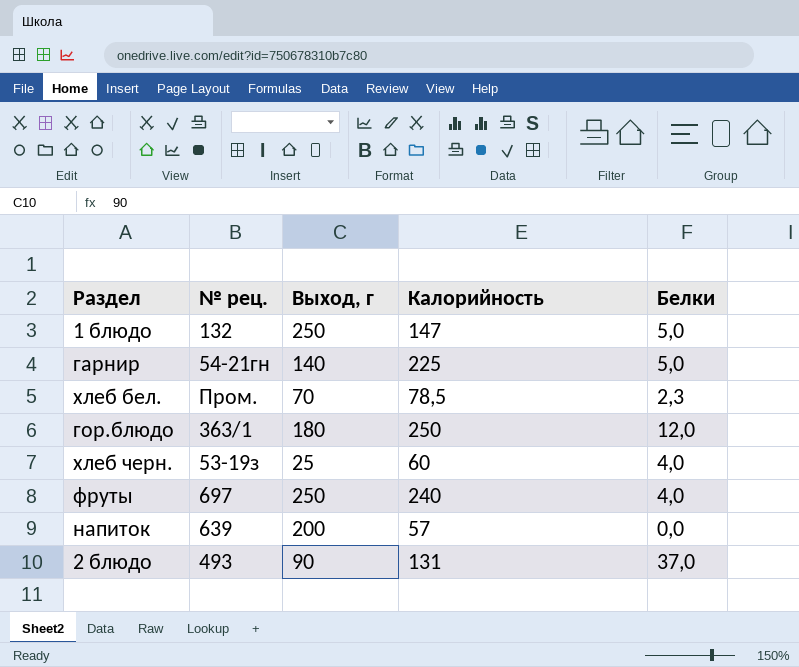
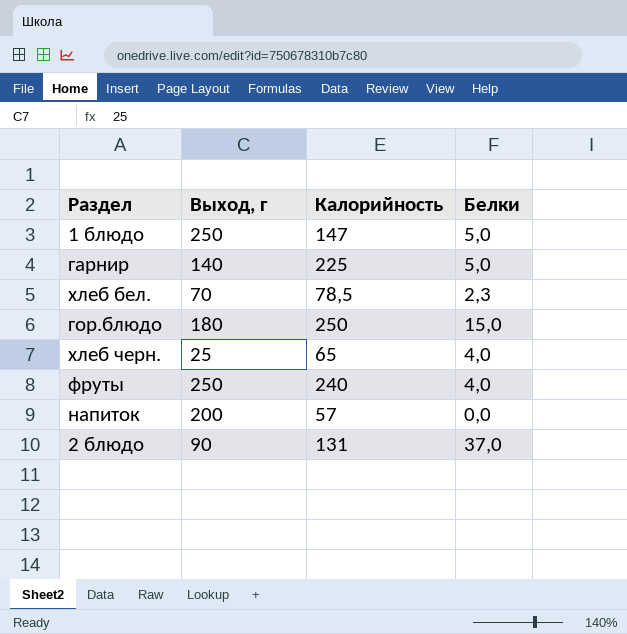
column № рец. | position: 2 -> none
гор.блюдо | Белки: 12,0 -> 15,0
хлеб черн. | Калорийность: 60 -> 65

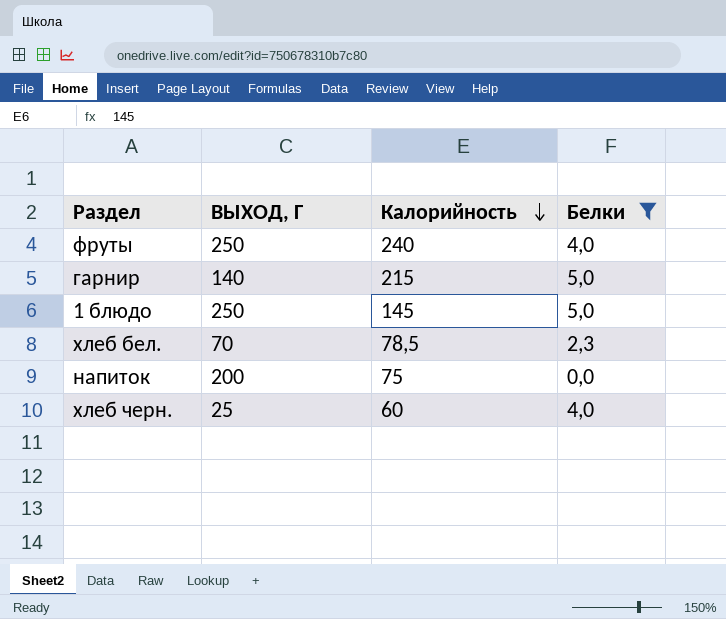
filter: none -> Белки <= 5,0
row order: none -> Калорийность descending
column name: Выход, г -> ВЫХОД, Г
гарнир | Калорийность: 225 -> 215
1 блюдо | Калорийность: 147 -> 145
напиток | Калорийность: 57 -> 75
хлеб черн. | Калорийность: 65 -> 60

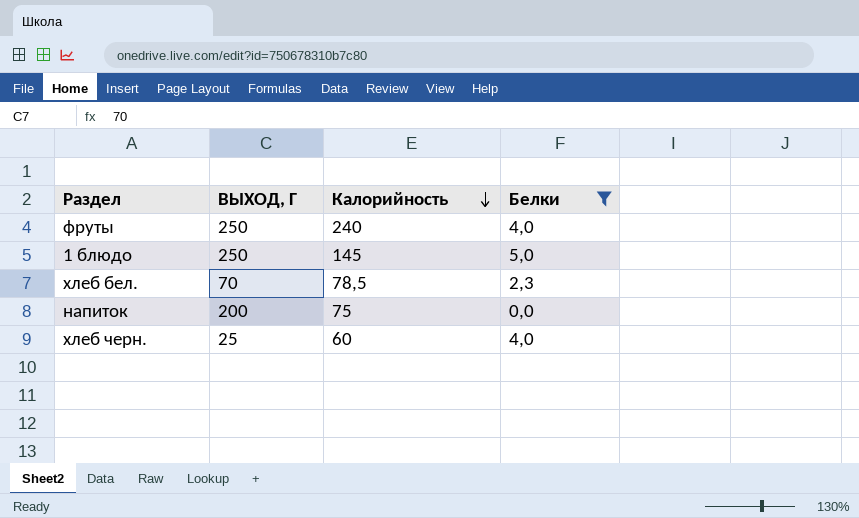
row гарнир: 140 | 215 | 5,0 -> none

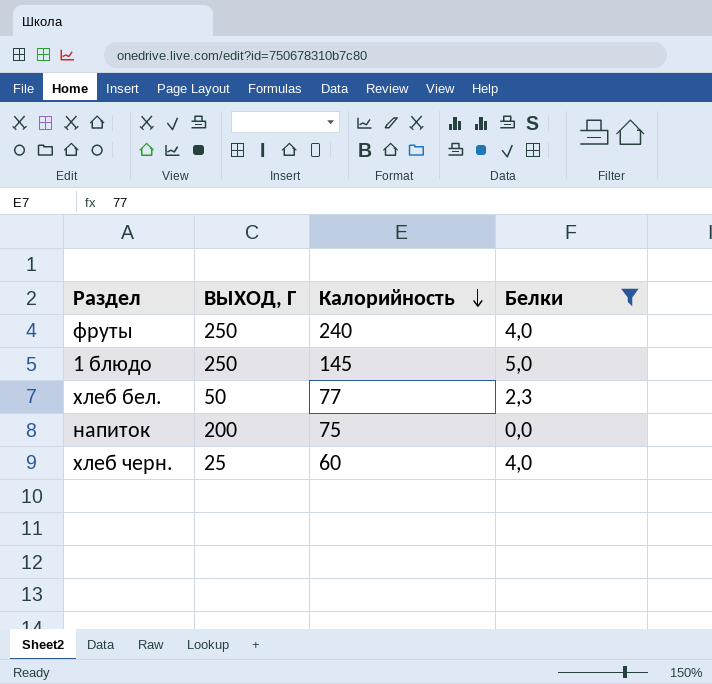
хлеб бел. | ВЫХОД, Г: 70 -> 50
хлеб бел. | Калорийность: 78,5 -> 77

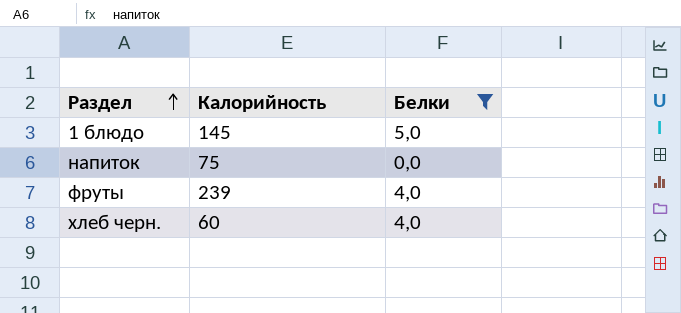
row order: Калорийность descending -> Раздел ascending
column ВЫХОД, Г | position: 2 -> none
row хлеб бел.: 50 | 77 | 2,3 -> none
фруты | Калорийность: 240 -> 239

